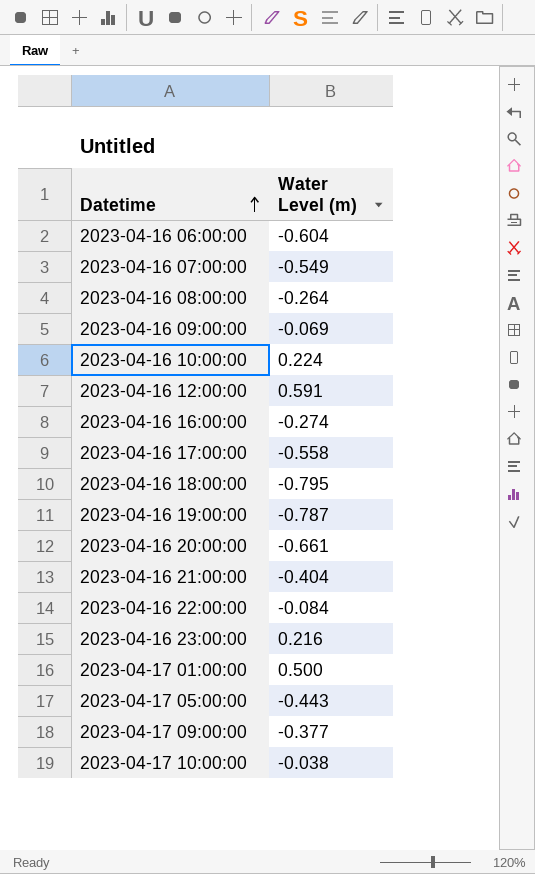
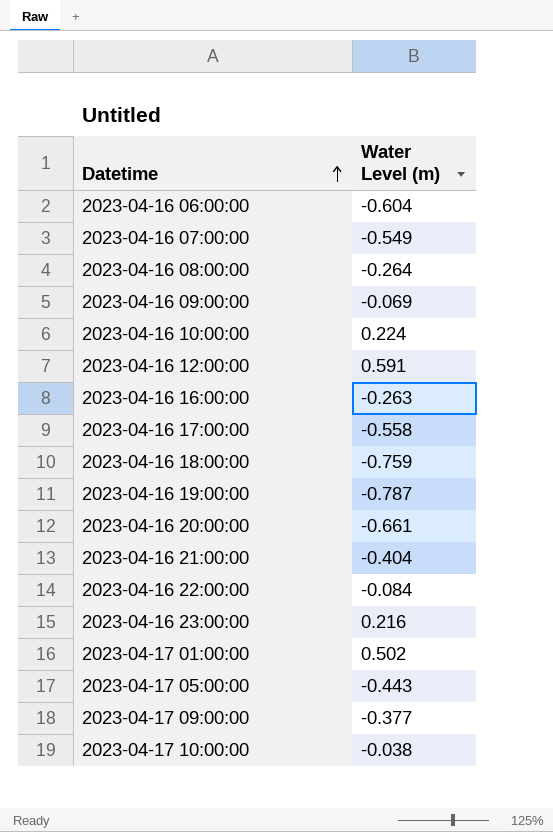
2023-04-16 16:00:00 | Water Level (m): -0.274 -> -0.263
2023-04-16 18:00:00 | Water Level (m): -0.795 -> -0.759
2023-04-17 01:00:00 | Water Level (m): 0.500 -> 0.502

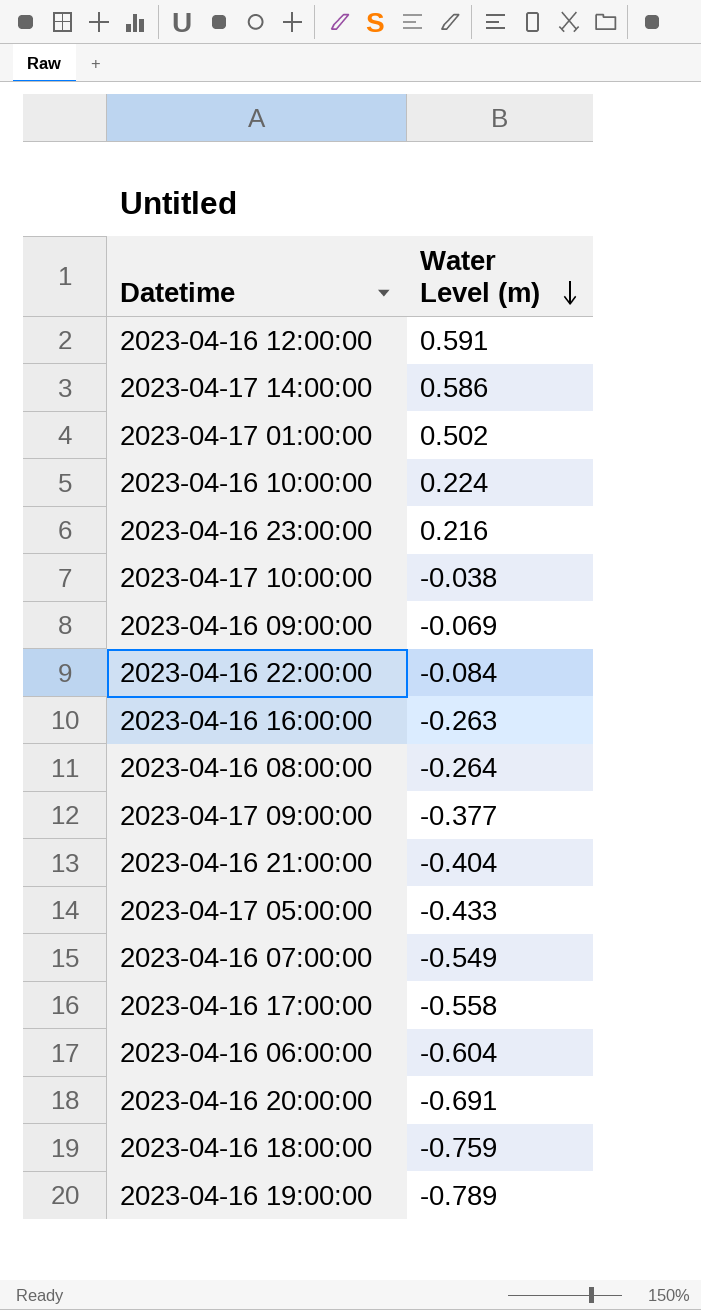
row order: Datetime ascending -> Water Level (m) descending
row 2023-04-17 14:00:00: none -> 0.586
2023-04-17 05:00:00 | Water Level (m): -0.443 -> -0.433
2023-04-16 20:00:00 | Water Level (m): -0.661 -> -0.691
2023-04-16 19:00:00 | Water Level (m): -0.787 -> -0.789

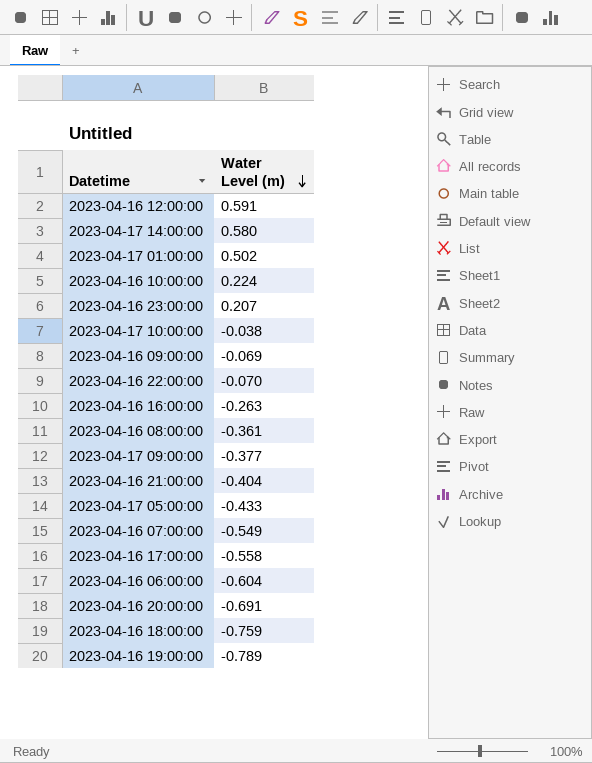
2023-04-17 14:00:00 | Water Level (m): 0.586 -> 0.580
2023-04-16 23:00:00 | Water Level (m): 0.216 -> 0.207
2023-04-16 22:00:00 | Water Level (m): -0.084 -> -0.070
2023-04-16 08:00:00 | Water Level (m): -0.264 -> -0.361

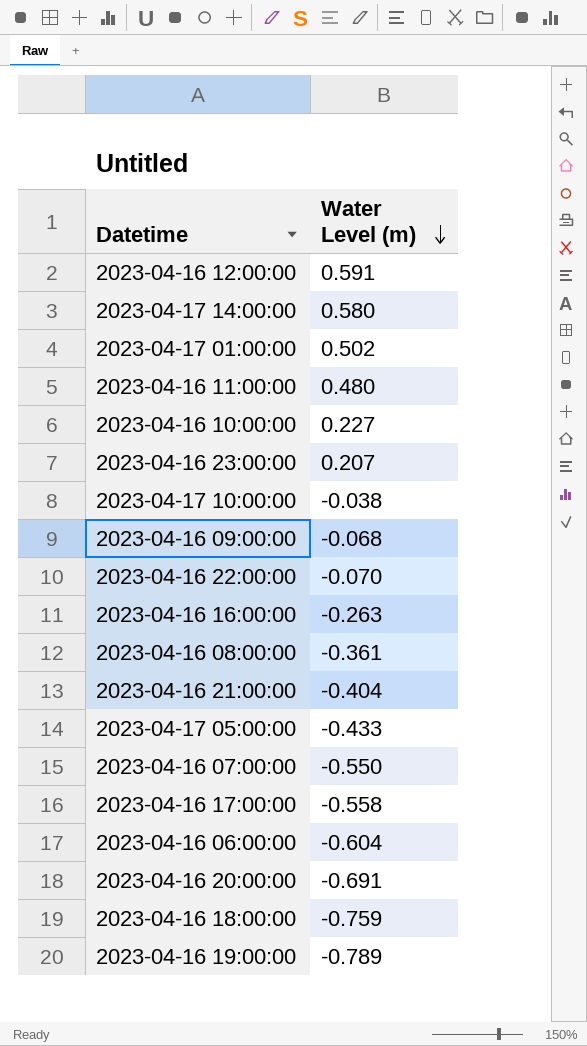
row 2023-04-17 09:00:00: -0.377 -> none
row 2023-04-16 11:00:00: none -> 0.480
2023-04-16 10:00:00 | Water Level (m): 0.224 -> 0.227
2023-04-16 09:00:00 | Water Level (m): -0.069 -> -0.068
2023-04-16 07:00:00 | Water Level (m): -0.549 -> -0.550

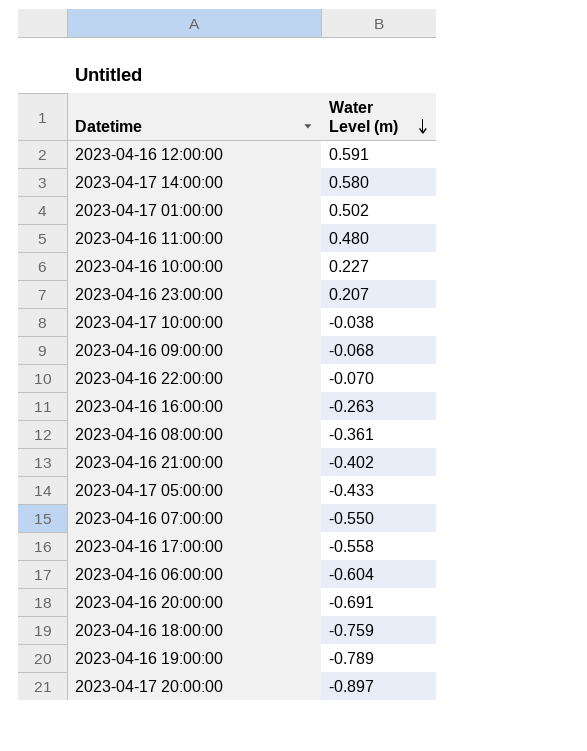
2023-04-16 21:00:00 | Water Level (m): -0.404 -> -0.402
row 2023-04-17 20:00:00: none -> -0.897

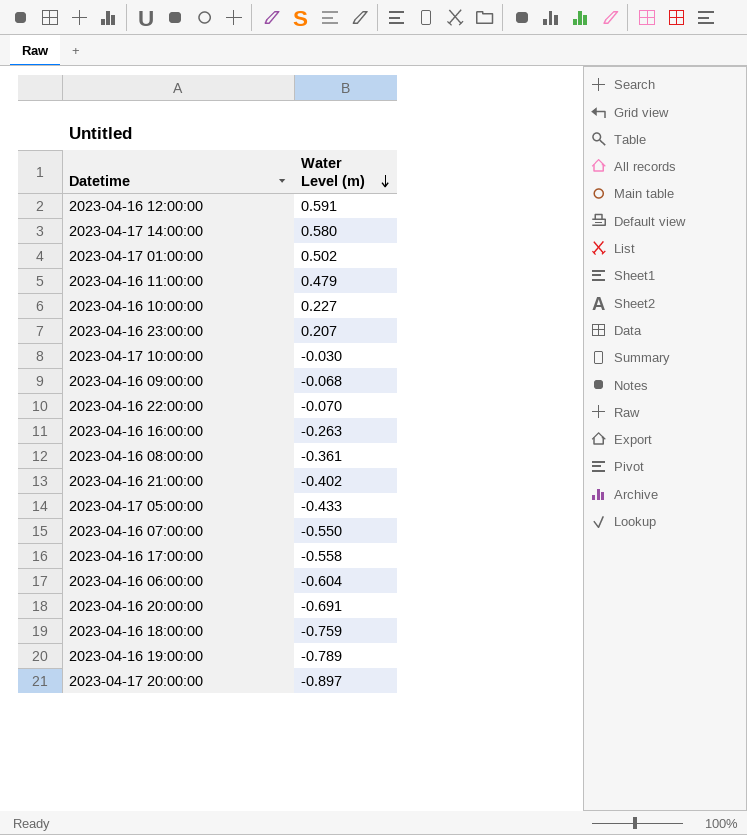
2023-04-16 11:00:00 | Water Level (m): 0.480 -> 0.479
2023-04-17 10:00:00 | Water Level (m): -0.038 -> -0.030

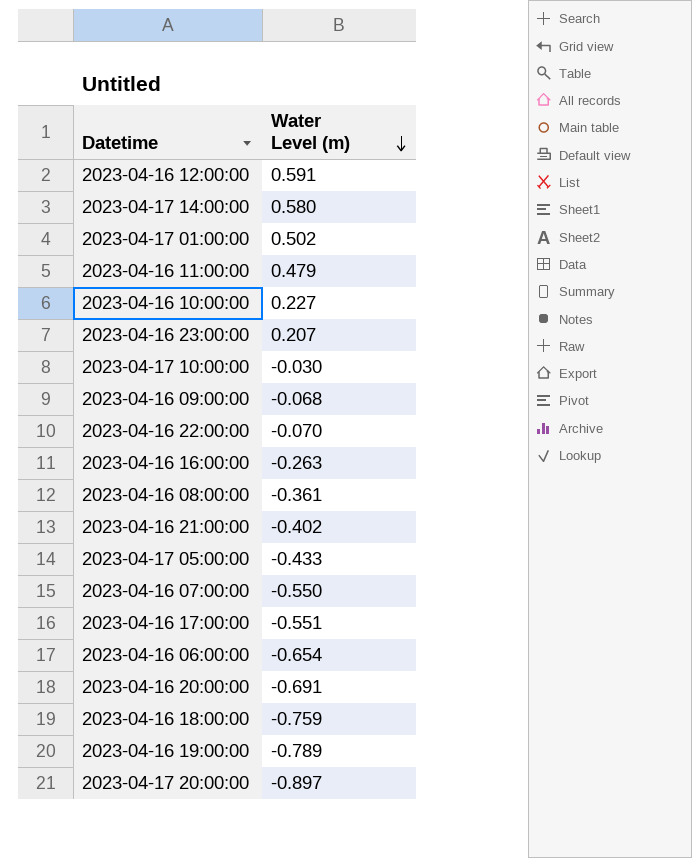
2023-04-16 17:00:00 | Water Level (m): -0.558 -> -0.551
2023-04-16 06:00:00 | Water Level (m): -0.604 -> -0.654

